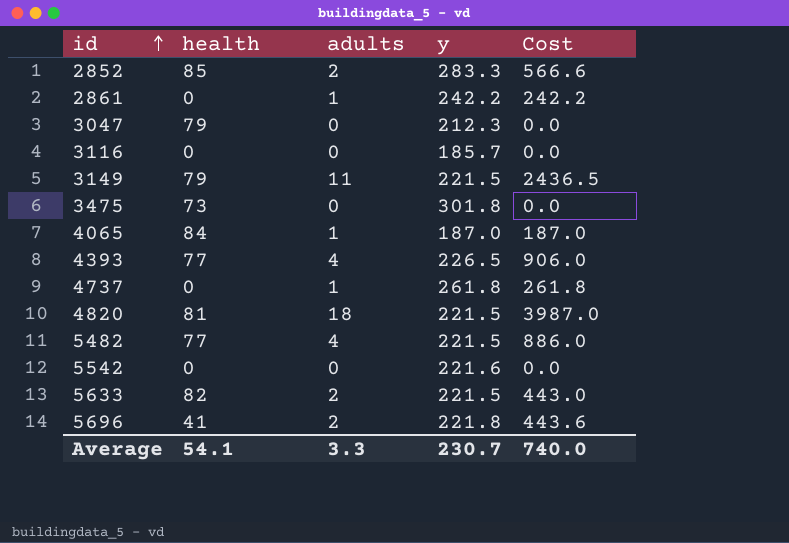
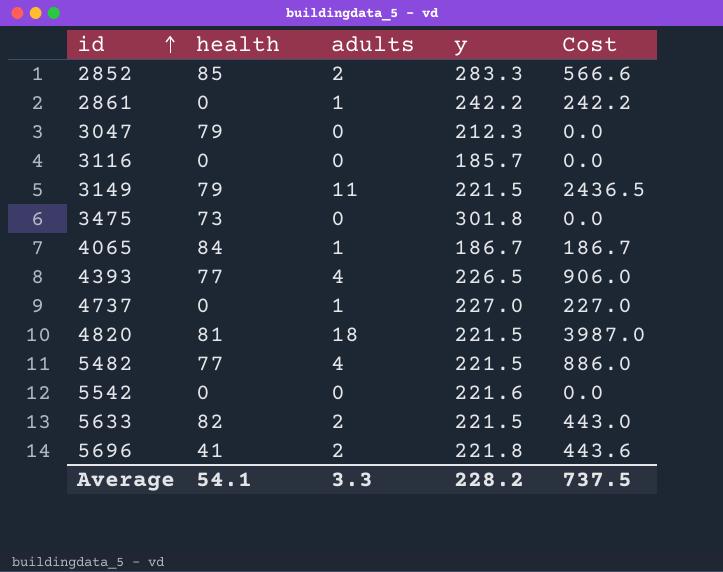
4065 | y: 187.0 -> 186.7
4065 | Cost: 187.0 -> 186.7
4737 | y: 261.8 -> 227.0
4737 | Cost: 261.8 -> 227.0
Average | y: 230.7 -> 228.2
Average | Cost: 740.0 -> 737.5

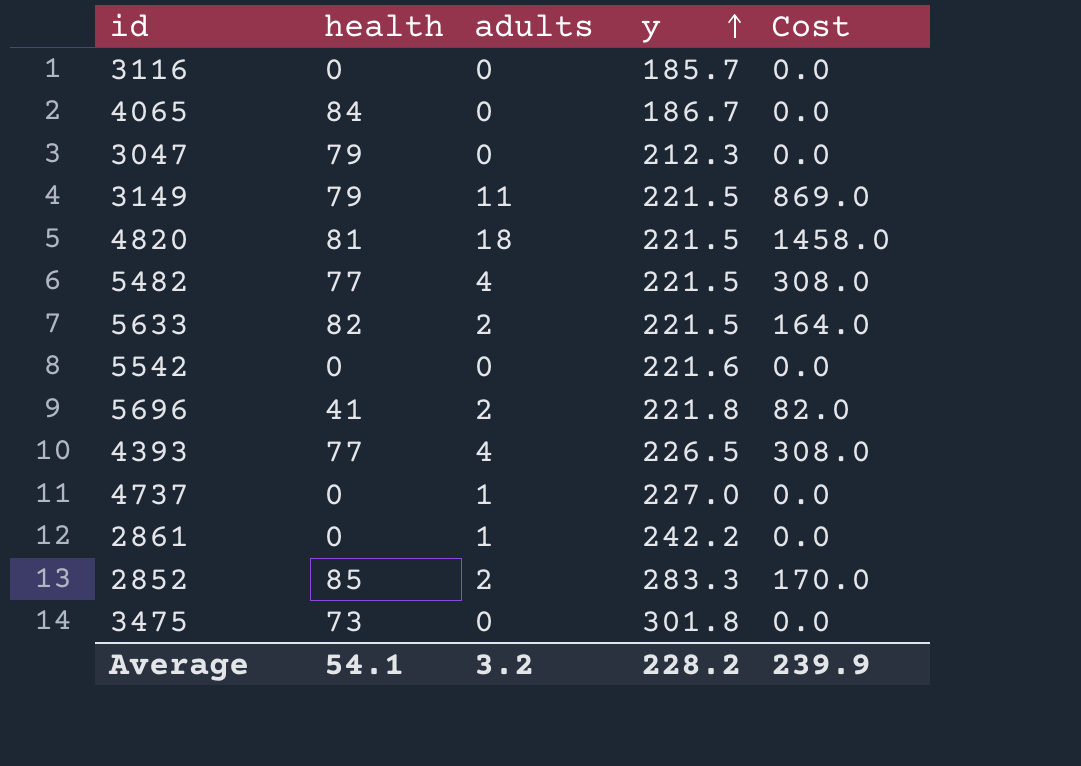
row order: id ascending -> y ascending
column Cost | formula: [adults] * [y] -> [health] * [adults]
4065 | adults: 1 -> 0
Average | adults: 3.3 -> 3.2
Average | Cost: 737.5 -> 239.9

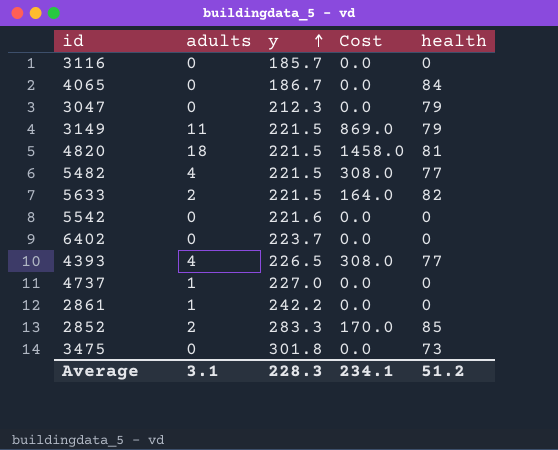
column health | position: 2 -> 5
row 5696: 41 | 2 | 221.8 | 82.0 -> none
row 6402: none -> 0 | 223.7 | 0.0 | 0
Average | adults: 3.2 -> 3.1
Average | y: 228.2 -> 228.3
Average | Cost: 239.9 -> 234.1
Average | health: 54.1 -> 51.2

